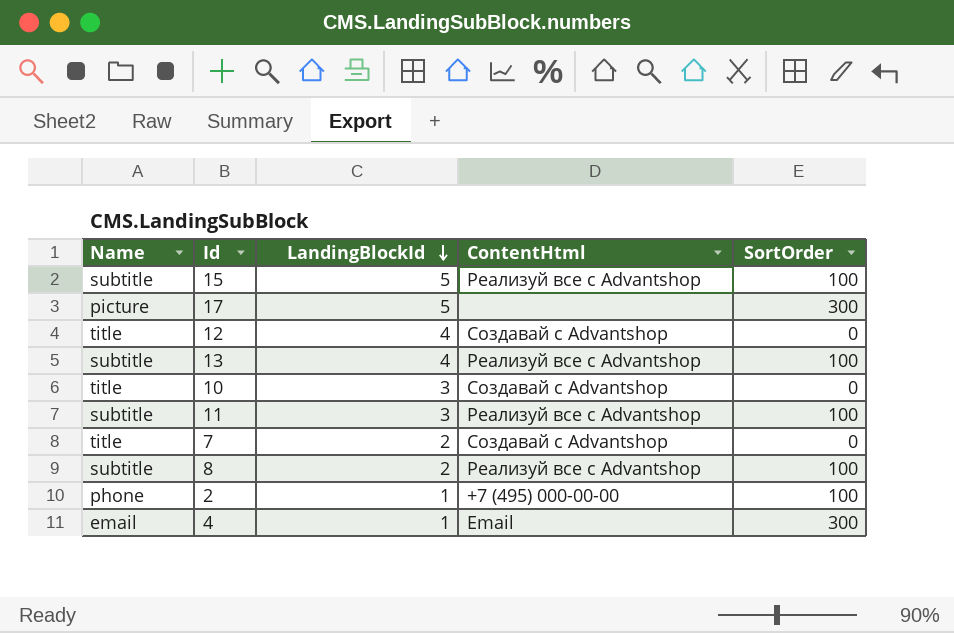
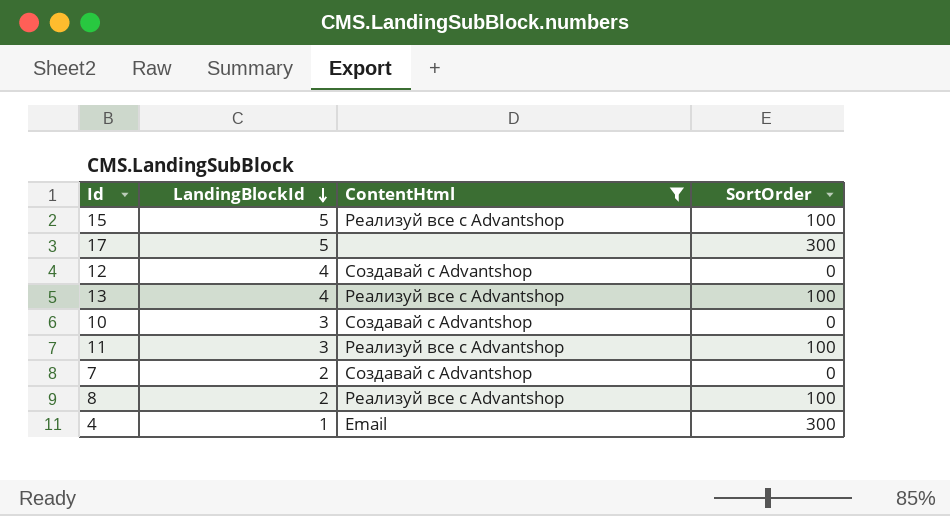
filter: none -> ContentHtml != +7 (495) 000-00-00
column Name | position: 1 -> none

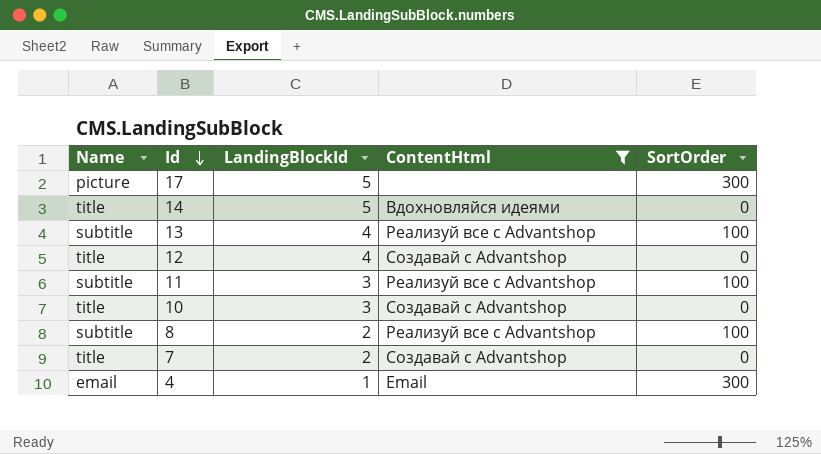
row order: LandingBlockId descending -> Id descending
column Name | position: none -> 1
row 15: 5 | Реализуй все с Advantshop | 100 -> none
row 14: none -> title | 5 | Вдохновляйся идеями | 0

